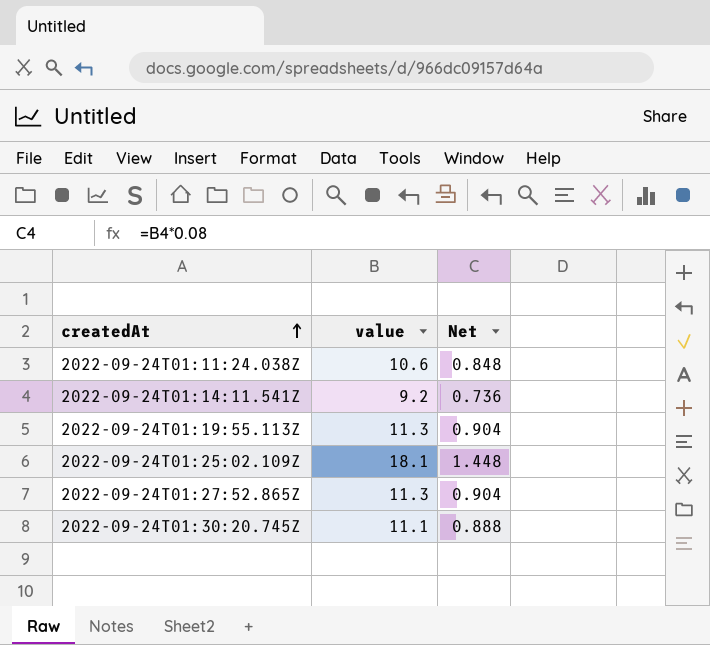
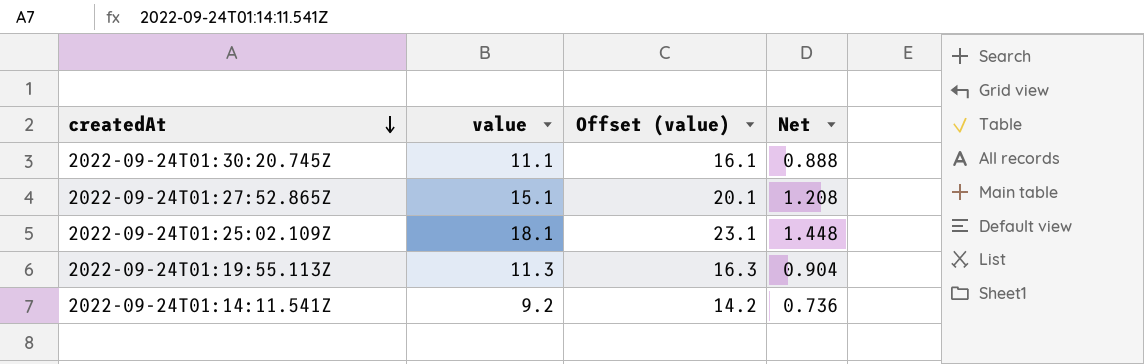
row order: createdAt ascending -> createdAt descending
column Offset (value) | formula: none -> [value] + 5
row 2022-09-24T01:11:24.038Z: 10.6 | 0.848 -> none
2022-09-24T01:27:52.865Z | value: 11.3 -> 15.1
2022-09-24T01:27:52.865Z | Net: 0.904 -> 1.208

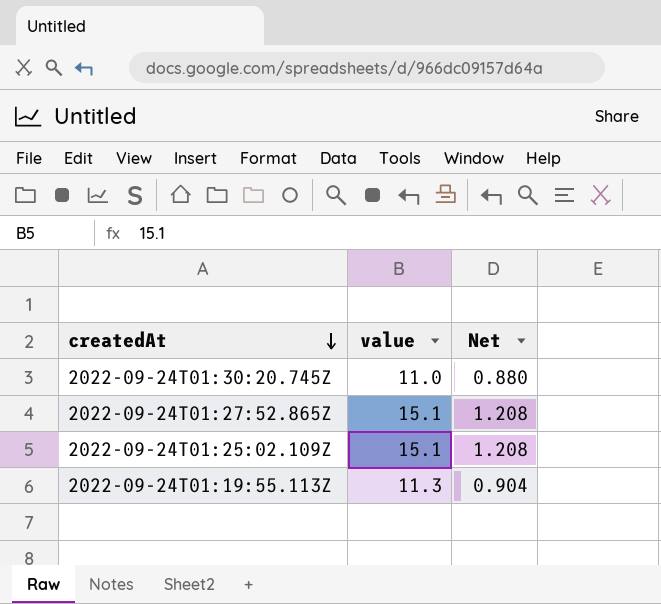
column Offset (value) | formula: [value] + 5 -> none
row 2022-09-24T01:14:11.541Z: 9.2 | 14.2 | 0.736 -> none
2022-09-24T01:30:20.745Z | value: 11.1 -> 11.0
2022-09-24T01:30:20.745Z | Net: 0.888 -> 0.880
2022-09-24T01:25:02.109Z | value: 18.1 -> 15.1
2022-09-24T01:25:02.109Z | Net: 1.448 -> 1.208

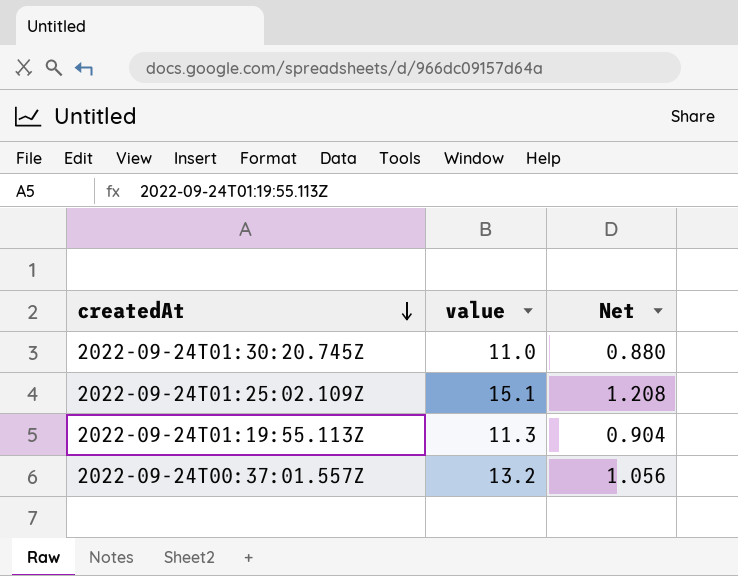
row 2022-09-24T01:27:52.865Z: 15.1 | 1.208 -> none
row 2022-09-24T00:37:01.557Z: none -> 13.2 | 1.056

